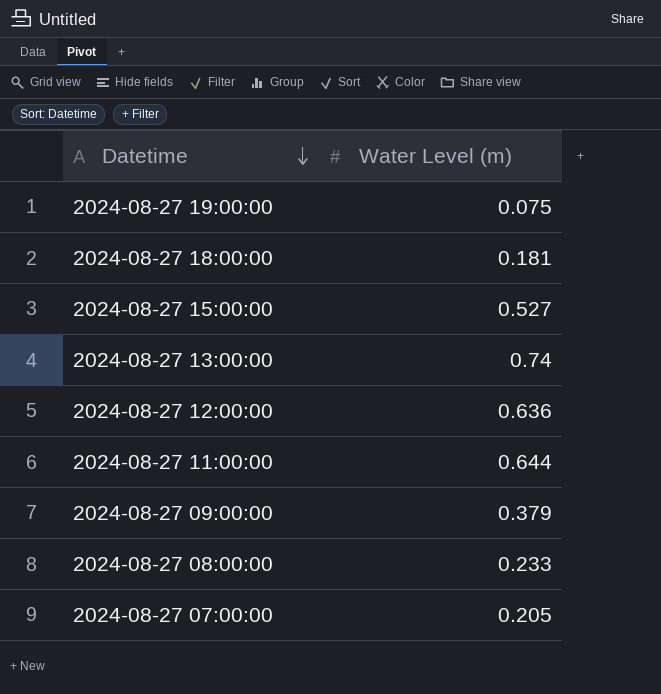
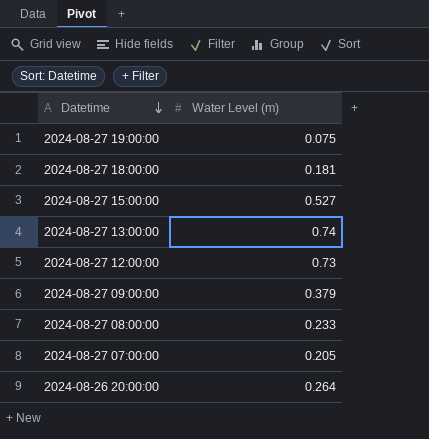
row 2024-08-27 11:00:00: 0.644 -> none
2024-08-27 12:00:00 | Water Level (m): 0.636 -> 0.73
row 2024-08-26 20:00:00: none -> 0.264

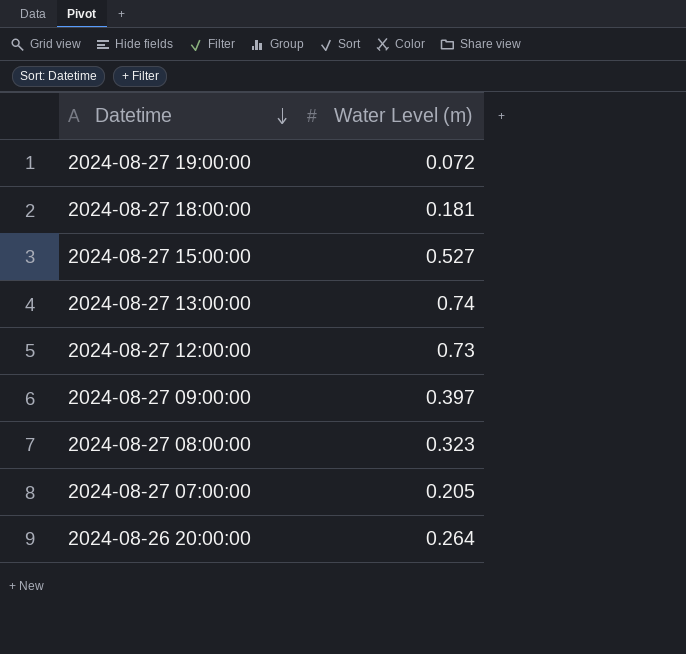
2024-08-27 19:00:00 | Water Level (m): 0.075 -> 0.072
2024-08-27 09:00:00 | Water Level (m): 0.379 -> 0.397
2024-08-27 08:00:00 | Water Level (m): 0.233 -> 0.323

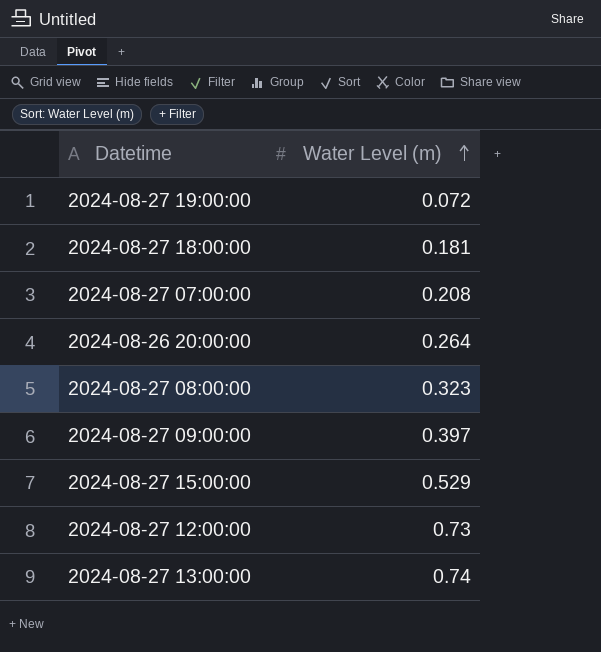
row order: Datetime descending -> Water Level (m) ascending
2024-08-27 07:00:00 | Water Level (m): 0.205 -> 0.208
2024-08-27 15:00:00 | Water Level (m): 0.527 -> 0.529

